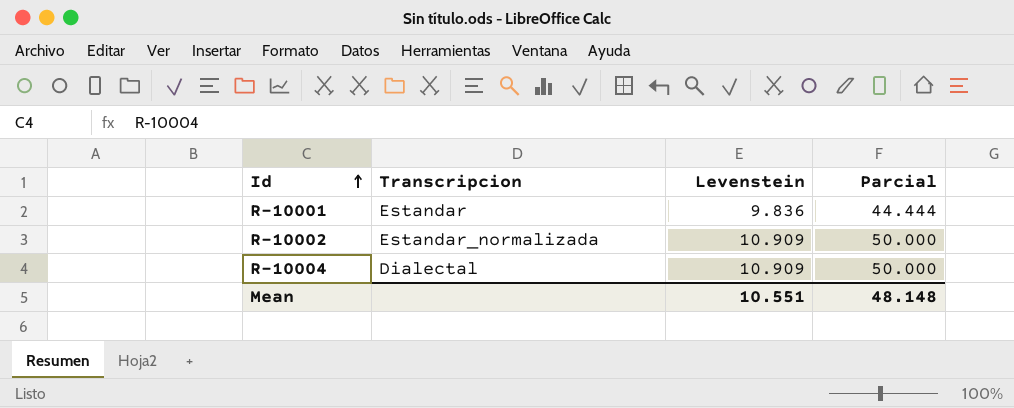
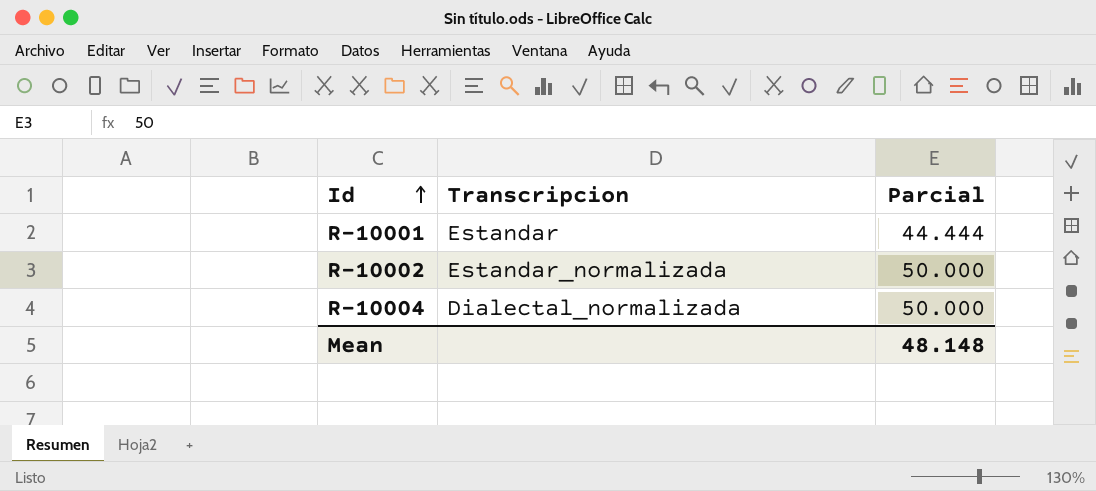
column Levenstein | position: 3 -> none
R-10004 | Transcripcion: Dialectal -> Dialectal_normalizada

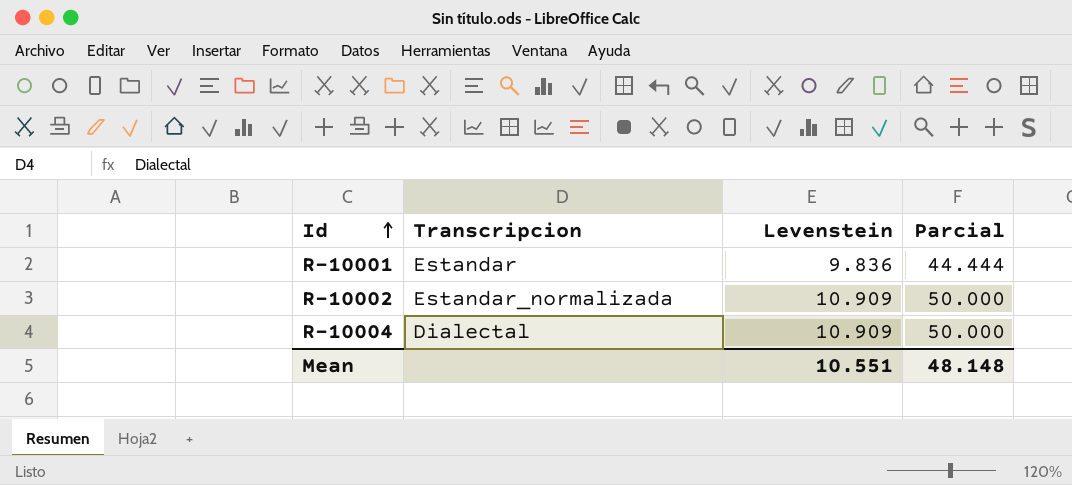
column Levenstein | position: none -> 3
R-10004 | Transcripcion: Dialectal_normalizada -> Dialectal

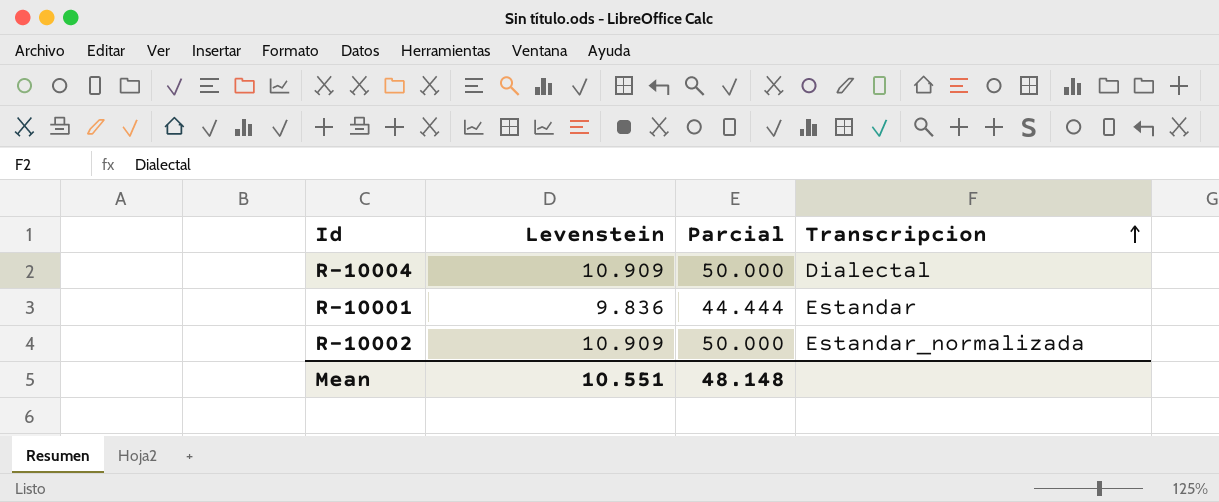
row order: Id ascending -> Transcripcion ascending
column Transcripcion | position: 2 -> 4

